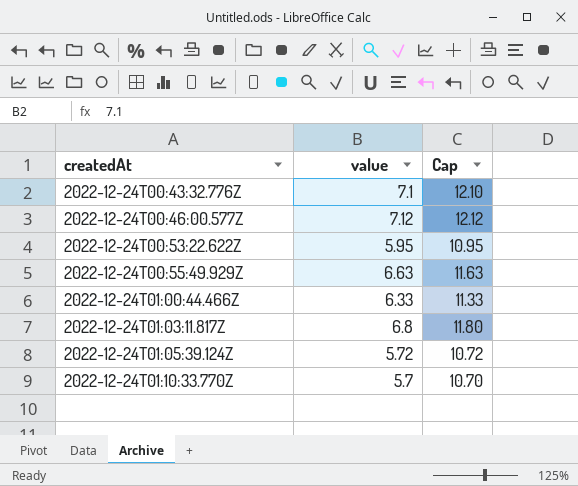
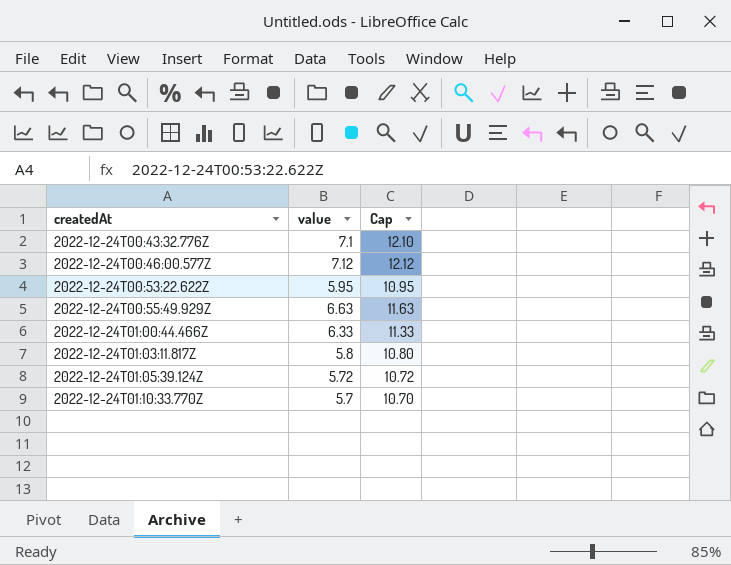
2022-12-24T01:03:11.817Z | value: 6.8 -> 5.8
2022-12-24T01:03:11.817Z | Cap: 11.80 -> 10.80

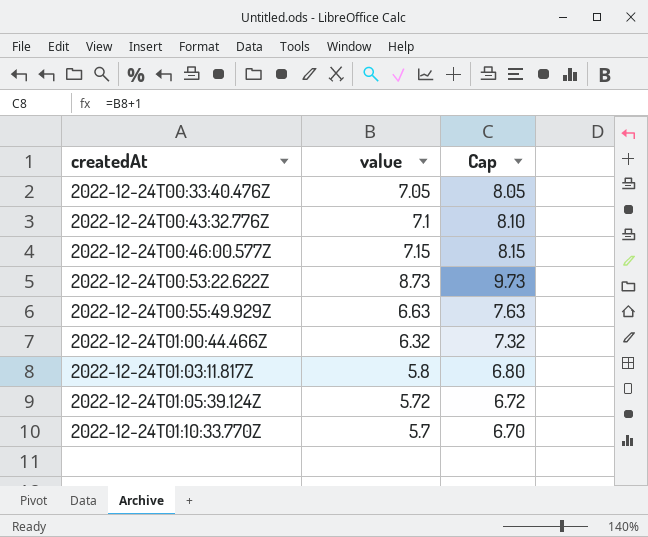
column Cap | formula: [value] + 5 -> [value] + 1
row 2022-12-24T00:33:40.476Z: none -> 7.05 | 8.05
2022-12-24T00:46:00.577Z | value: 7.12 -> 7.15
2022-12-24T00:53:22.622Z | value: 5.95 -> 8.73
2022-12-24T01:00:44.466Z | value: 6.33 -> 6.32

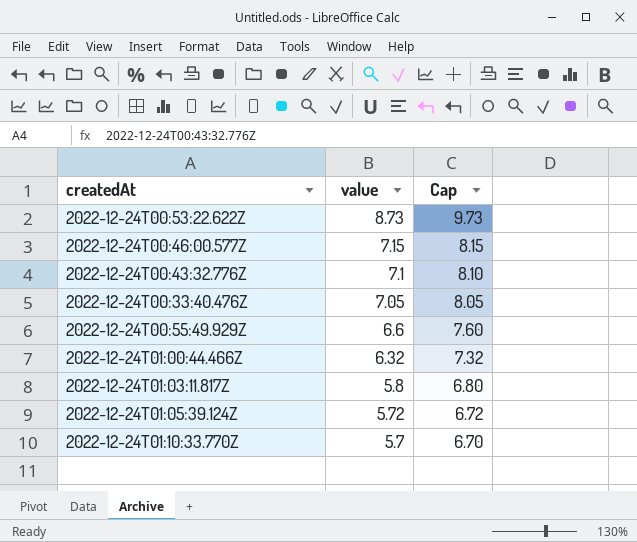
row order: createdAt ascending -> value descending
2022-12-24T00:55:49.929Z | value: 6.63 -> 6.6
2022-12-24T00:55:49.929Z | Cap: 7.63 -> 7.60

